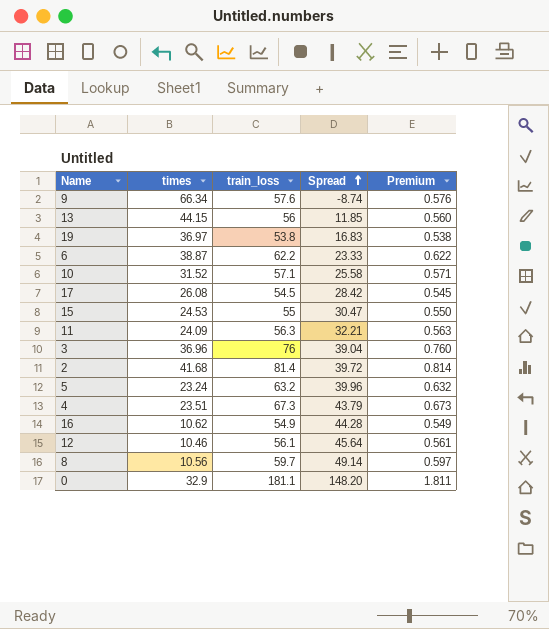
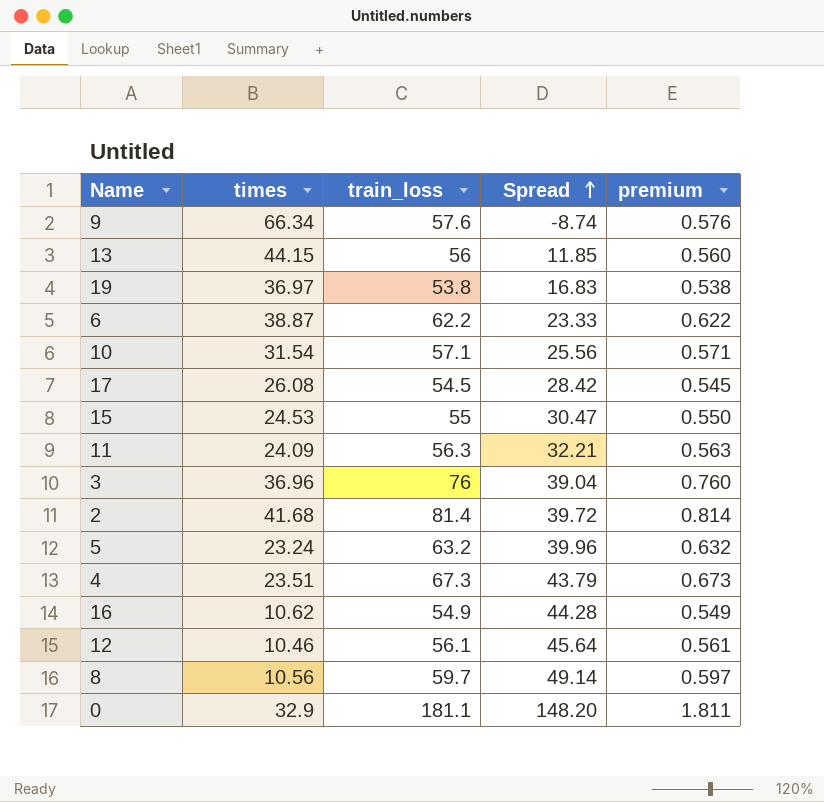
column name: Premium -> premium
10 | times: 31.52 -> 31.54
10 | Spread: 25.58 -> 25.56

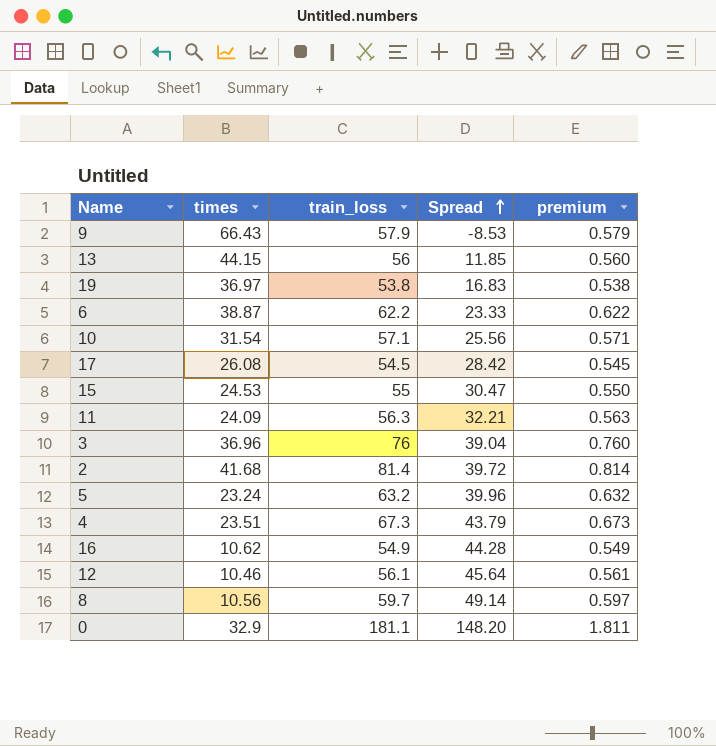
9 | times: 66.34 -> 66.43
9 | train_loss: 57.6 -> 57.9
9 | Spread: -8.74 -> -8.53
9 | premium: 0.576 -> 0.579

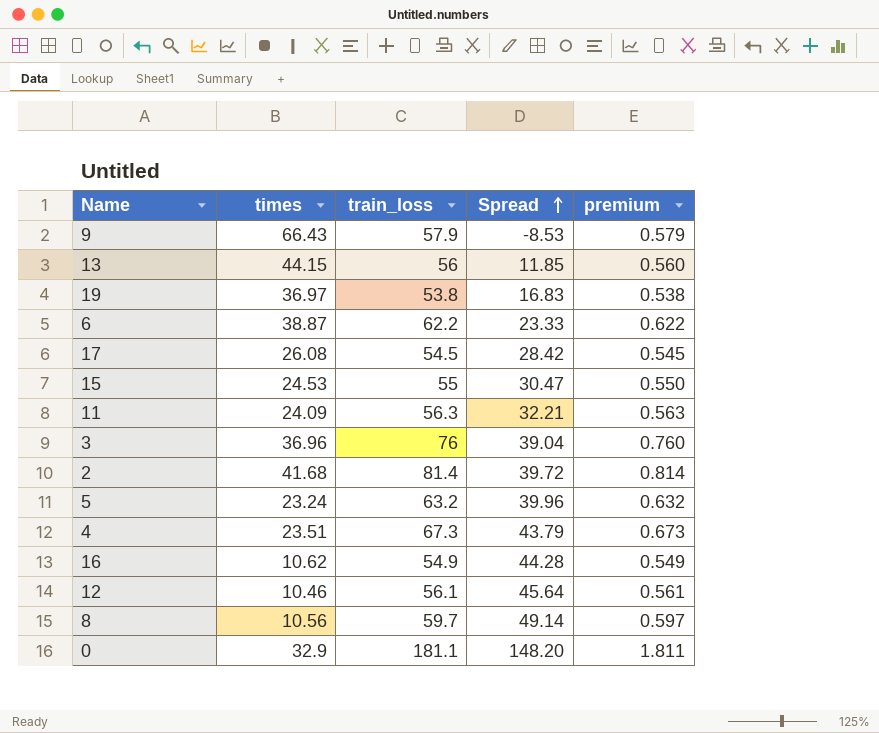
row 10: 31.54 | 57.1 | 25.56 | 0.571 -> none

